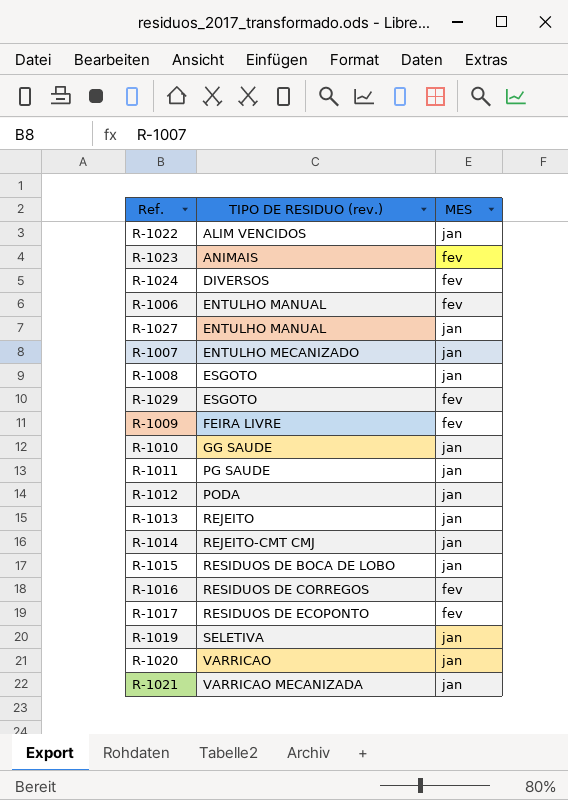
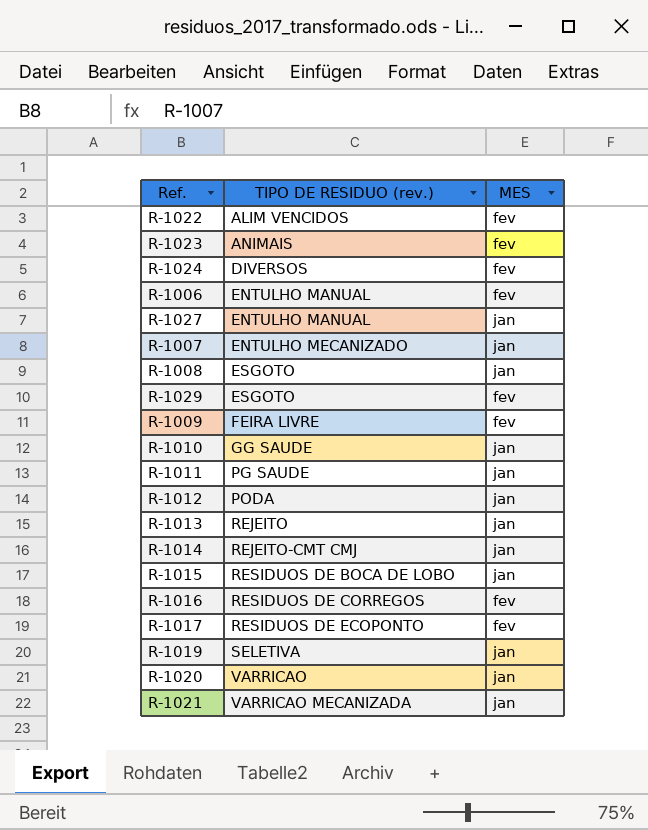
R-1022 | MES: jan -> fev

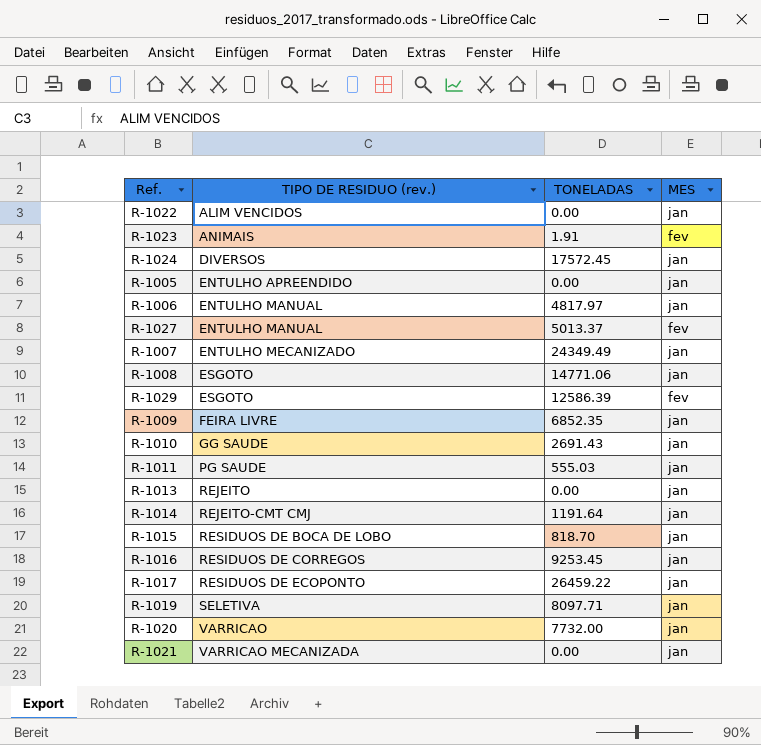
column TONELADAS | position: none -> 3
row R-1012: PODA | jan -> none
R-1022 | MES: fev -> jan
R-1024 | MES: fev -> jan
row R-1005: none -> ENTULHO APREENDIDO | 0.00 | jan
R-1006 | MES: fev -> jan
R-1027 | MES: jan -> fev
R-1009 | MES: fev -> jan
R-1016 | MES: fev -> jan
R-1017 | MES: fev -> jan

